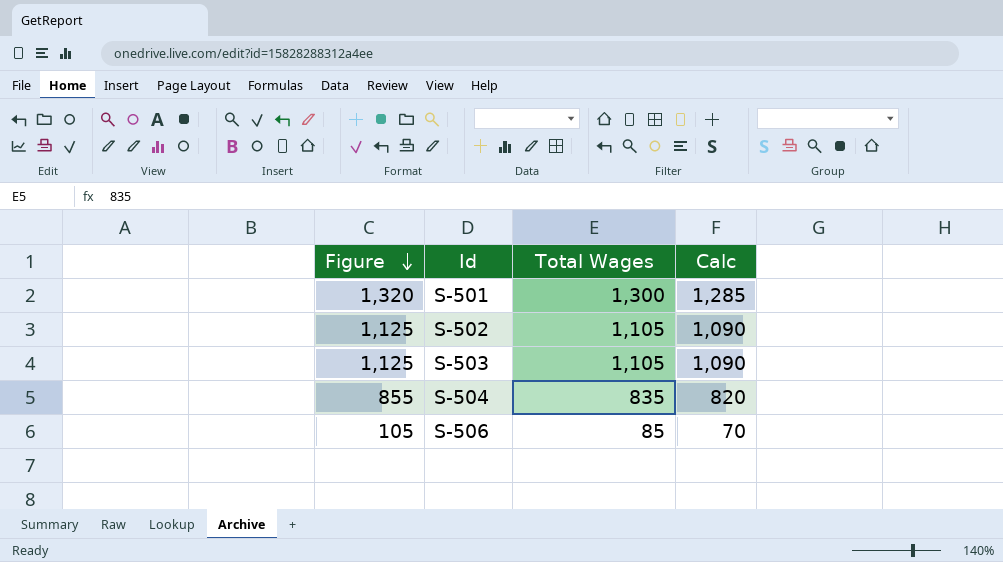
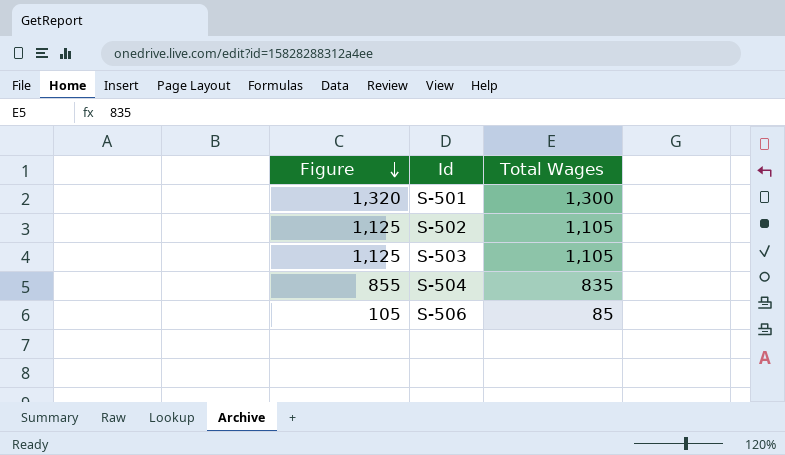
column Calc | formula: [Total Wages] - 15 -> none

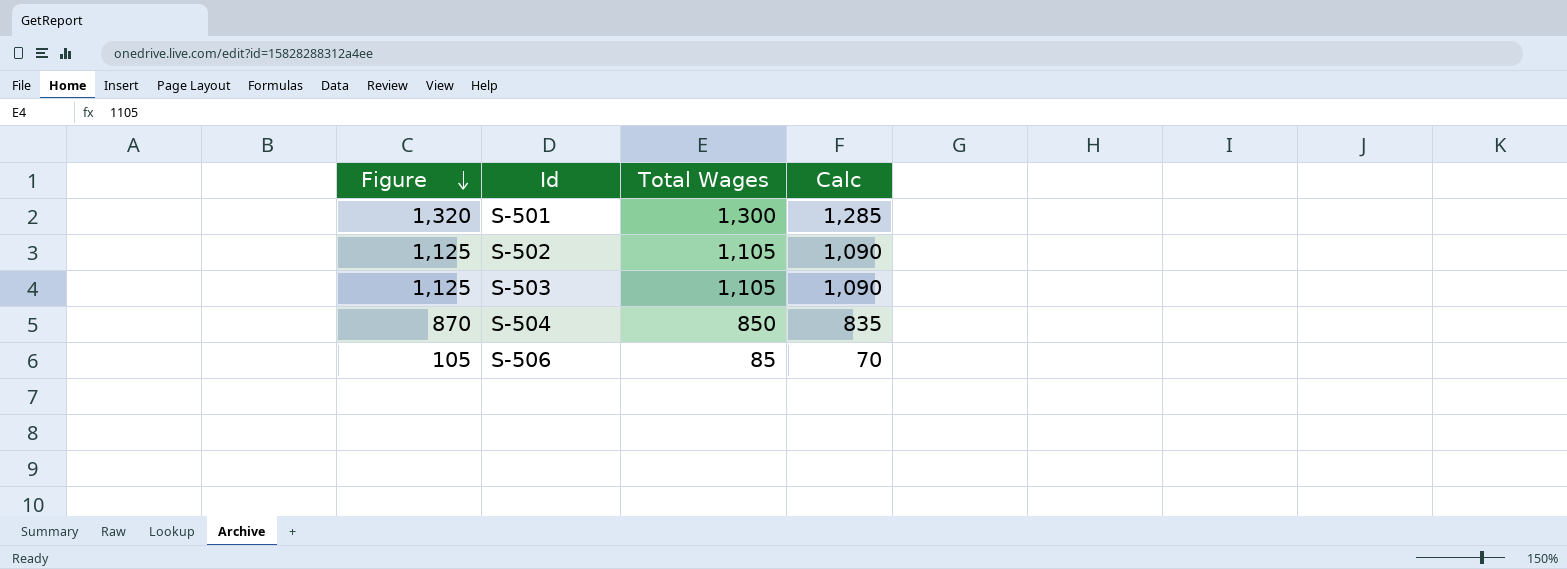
column Calc | formula: none -> [Total Wages] - 15
S-504 | Figure: 855 -> 870
S-504 | Total Wages: 835 -> 850

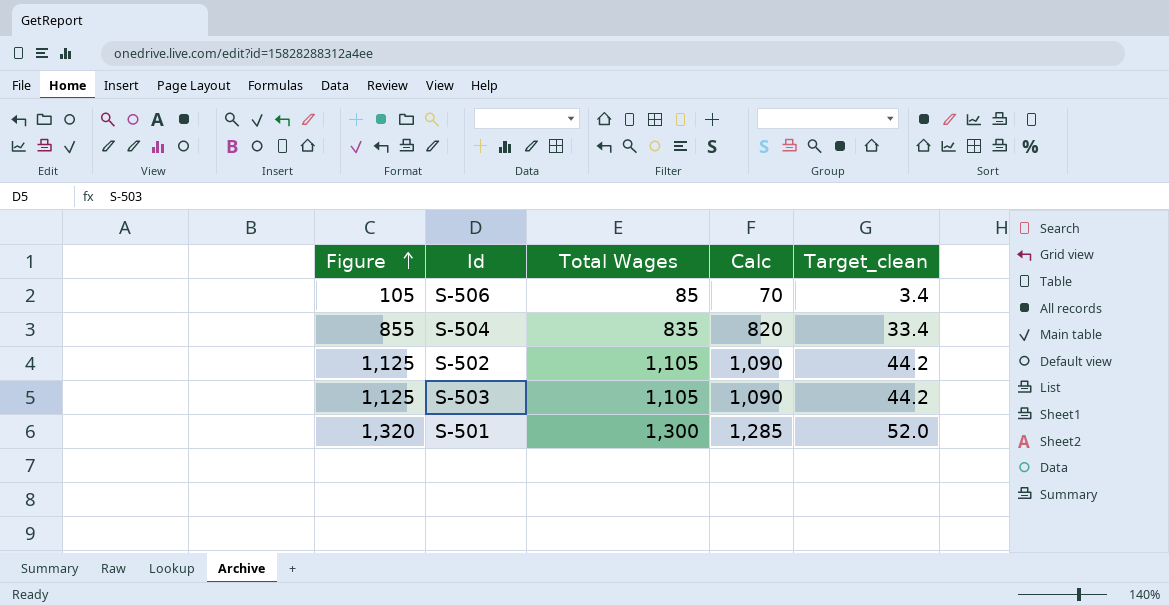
row order: Figure descending -> Figure ascending
column Target_clean | formula: none -> [Total Wages] * 0.04
S-504 | Figure: 870 -> 855
S-504 | Total Wages: 850 -> 835
S-504 | Calc: 835 -> 820

